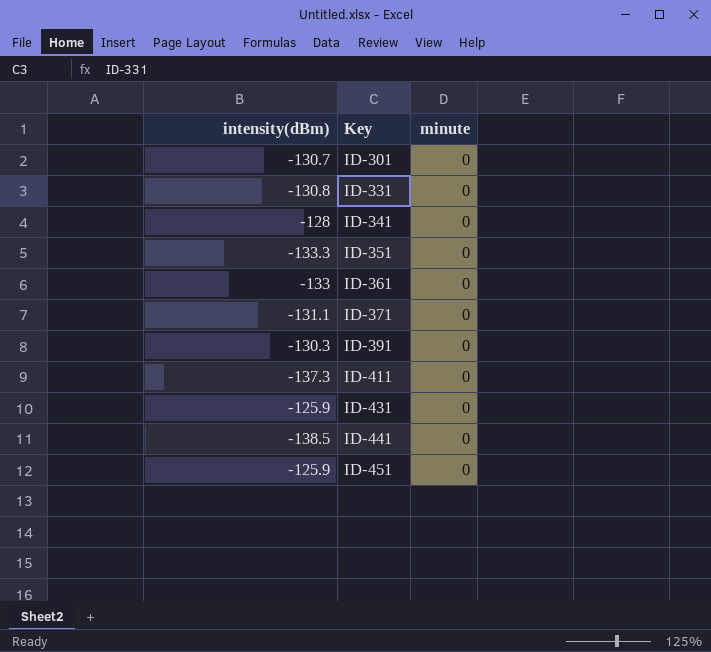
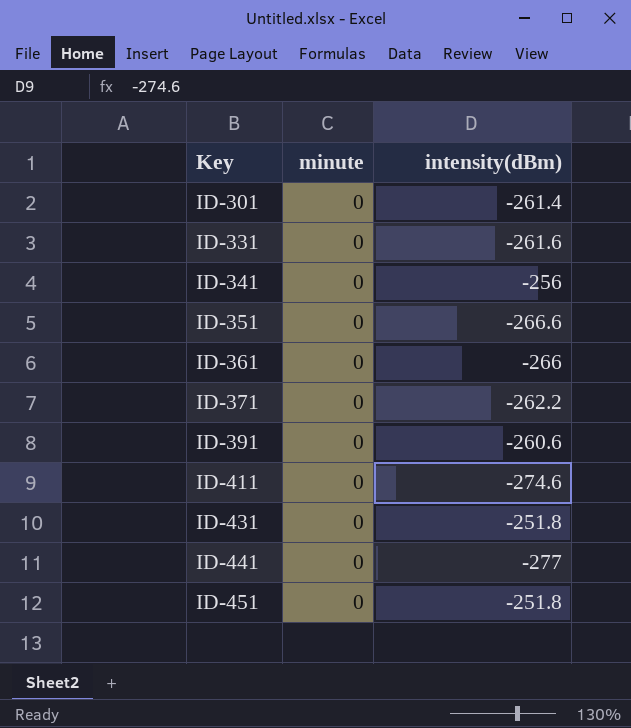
column intensity(dBm) | position: 1 -> 3
ID-301 | intensity(dBm): -130.7 -> -261.4
ID-331 | intensity(dBm): -130.8 -> -261.6
ID-341 | intensity(dBm): -128 -> -256
ID-351 | intensity(dBm): -133.3 -> -266.6
ID-361 | intensity(dBm): -133 -> -266
ID-371 | intensity(dBm): -131.1 -> -262.2
ID-391 | intensity(dBm): -130.3 -> -260.6
ID-411 | intensity(dBm): -137.3 -> -274.6
ID-431 | intensity(dBm): -125.9 -> -251.8
ID-441 | intensity(dBm): -138.5 -> -277
ID-451 | intensity(dBm): -125.9 -> -251.8

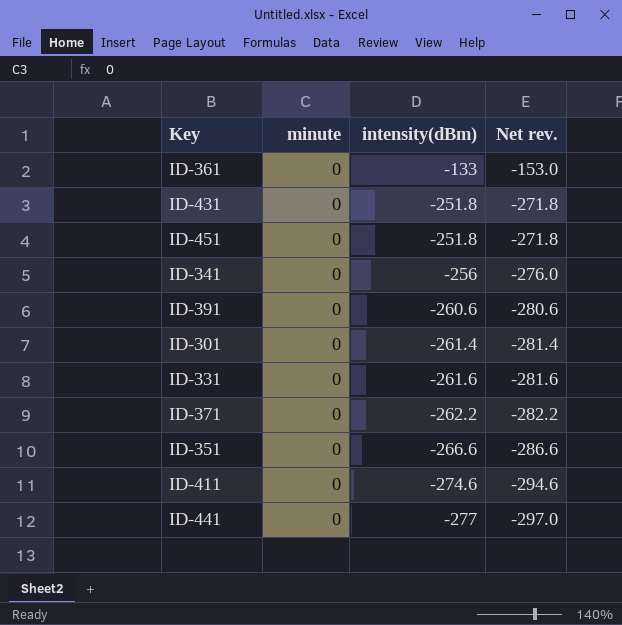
row order: Key ascending -> intensity(dBm) descending
column Net rev. | formula: none -> [intensity(dBm)] - 20
ID-361 | intensity(dBm): -266 -> -133

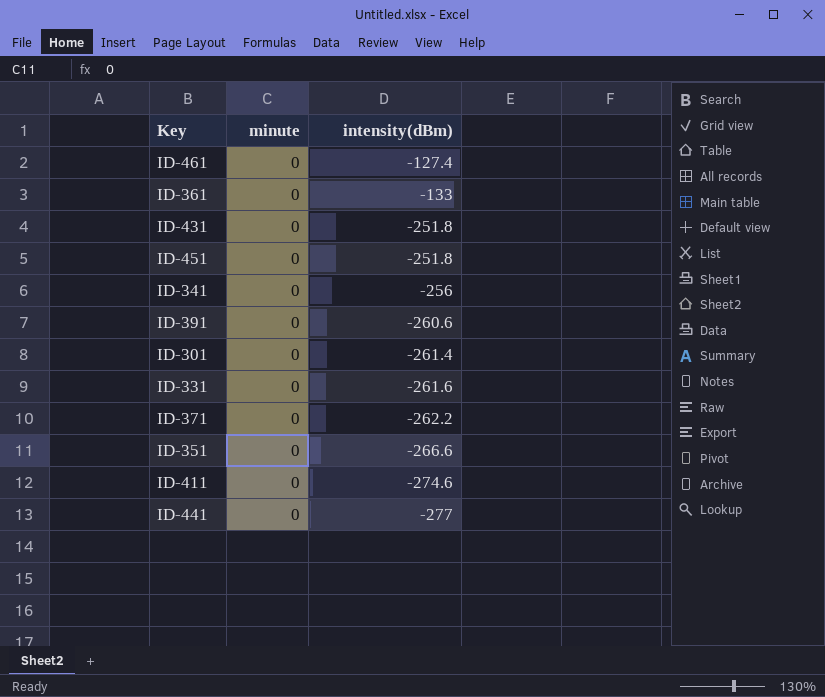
column Net rev. | formula: [intensity(dBm)] - 20 -> none
row ID-461: none -> 0 | -127.4

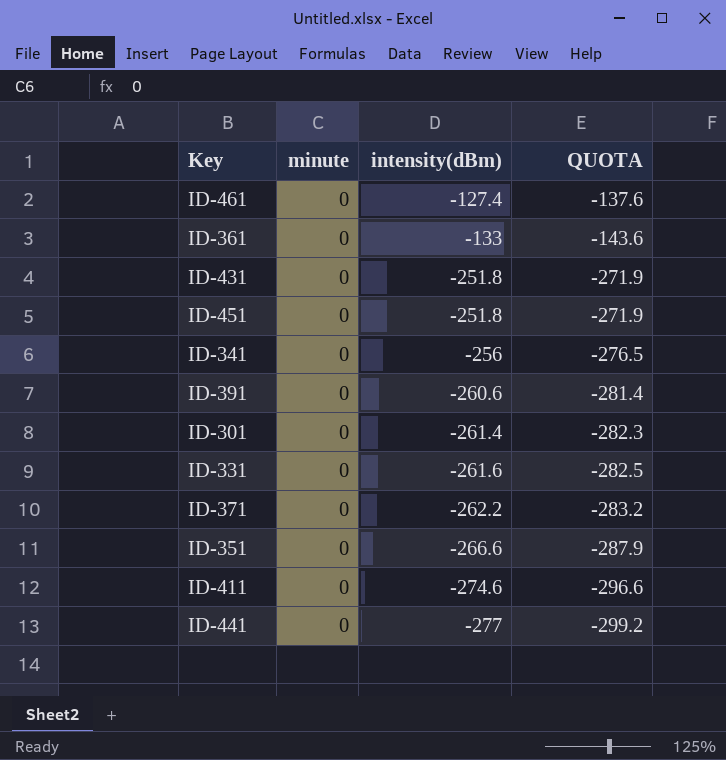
column QUOTA | formula: none -> [intensity(dBm)] * 1.08

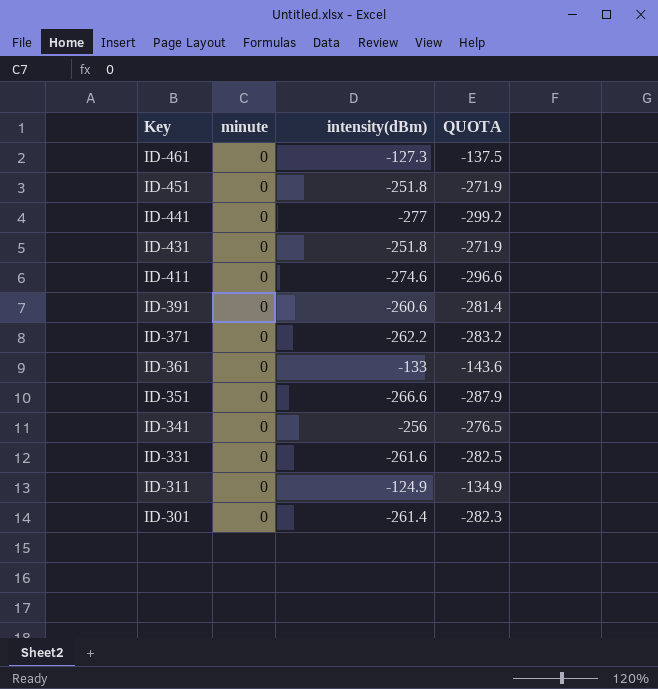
row order: intensity(dBm) descending -> Key descending
ID-461 | intensity(dBm): -127.4 -> -127.3
ID-461 | QUOTA: -137.6 -> -137.5
row ID-311: none -> 0 | -124.9 | -134.9

